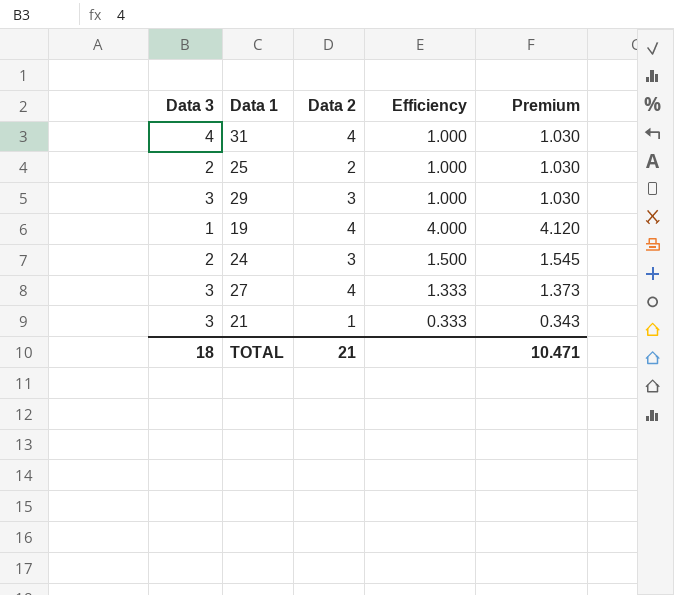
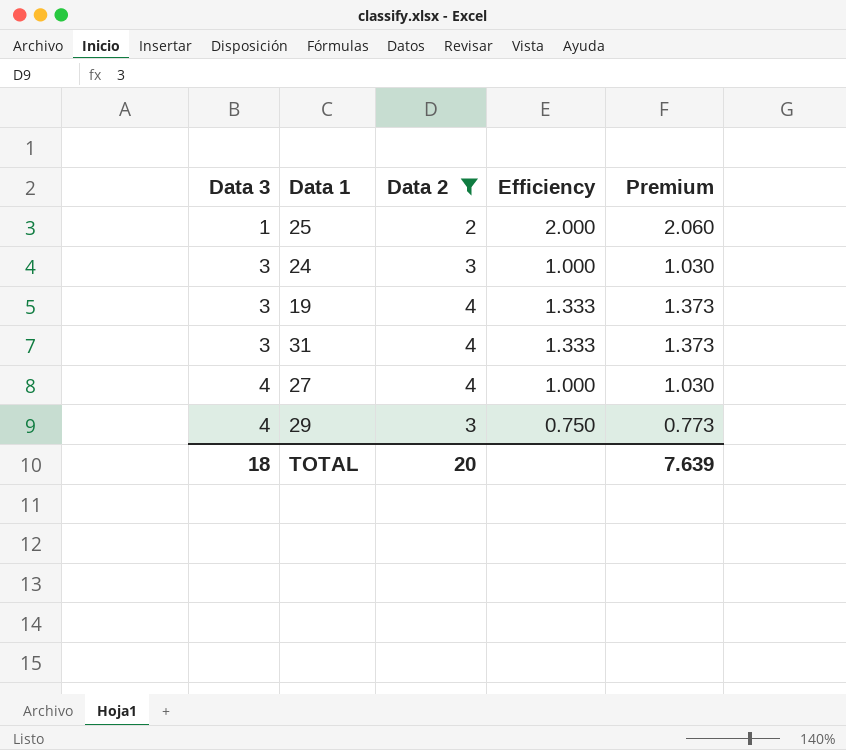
filter: none -> Data 2 != 1
row order: none -> Data 3 ascending
25 | Data 3: 2 -> 1
25 | Efficiency: 1.000 -> 2.000
25 | Premium: 1.030 -> 2.060
24 | Data 3: 2 -> 3
24 | Efficiency: 1.500 -> 1.000
24 | Premium: 1.545 -> 1.030
19 | Data 3: 1 -> 3
19 | Efficiency: 4.000 -> 1.333
19 | Premium: 4.120 -> 1.373
31 | Data 3: 4 -> 3
31 | Efficiency: 1.000 -> 1.333
31 | Premium: 1.030 -> 1.373
27 | Data 3: 3 -> 4
27 | Efficiency: 1.333 -> 1.000
27 | Premium: 1.373 -> 1.030
29 | Data 3: 3 -> 4
29 | Efficiency: 1.000 -> 0.750
29 | Premium: 1.030 -> 0.773
TOTAL | Data 2: 21 -> 20
TOTAL | Premium: 10.471 -> 7.639

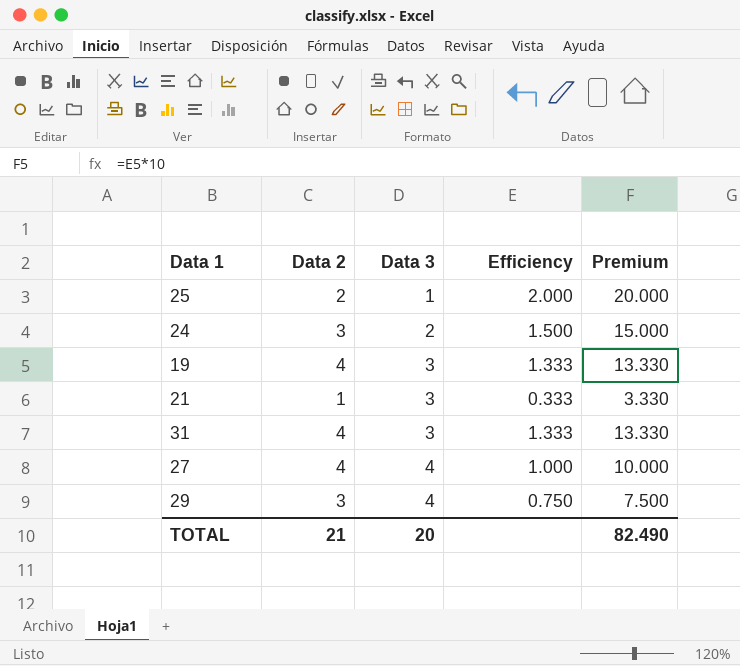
filter: Data 2 != 1 -> none
column Data 3 | position: 1 -> 3
column Premium | formula: [Efficiency] * 1.03 -> [Efficiency] * 10
24 | Data 3: 3 -> 2
24 | Efficiency: 1.000 -> 1.500
TOTAL | Data 2: 20 -> 21
TOTAL | Data 3: 18 -> 20
TOTAL | Premium: 7.639 -> 82.490

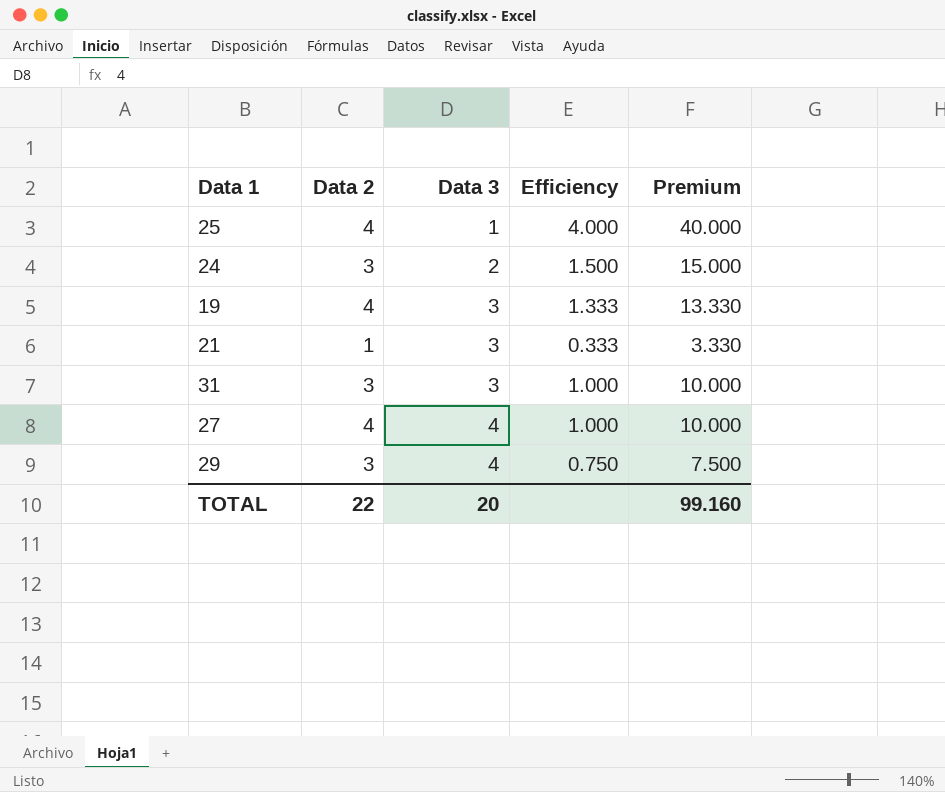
25 | Data 2: 2 -> 4
25 | Efficiency: 2.000 -> 4.000
25 | Premium: 20.000 -> 40.000
31 | Data 2: 4 -> 3
31 | Efficiency: 1.333 -> 1.000
31 | Premium: 13.330 -> 10.000
TOTAL | Data 2: 21 -> 22
TOTAL | Premium: 82.490 -> 99.160

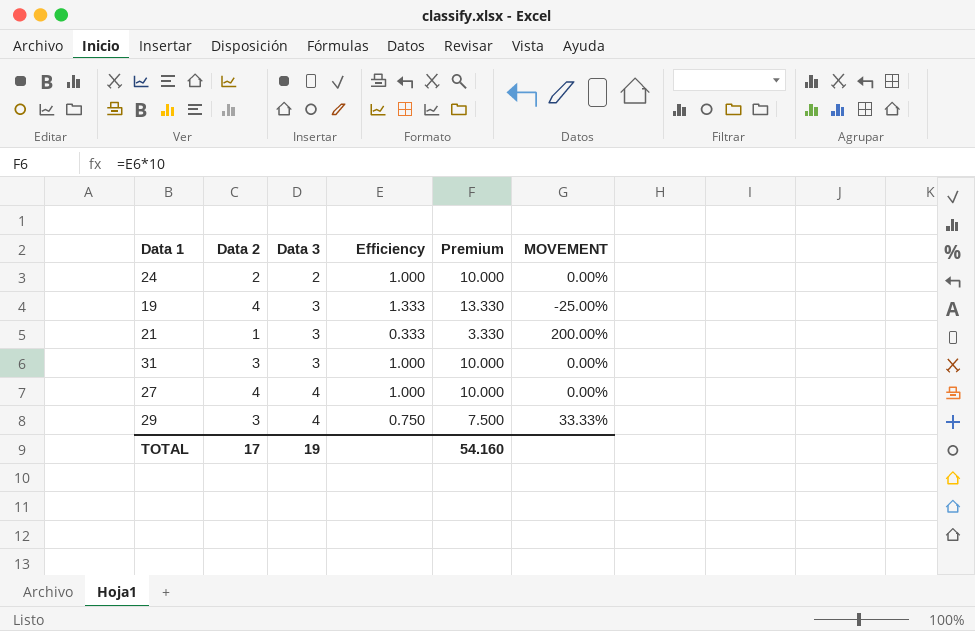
column MOVEMENT | formula: none -> ([Data 3] - [Data 2]) / [Data 2]
row 25: 4 | 1 | 4.000 | 40.000 -> none
24 | Data 2: 3 -> 2
24 | Efficiency: 1.500 -> 1.000
24 | Premium: 15.000 -> 10.000
TOTAL | Data 2: 22 -> 17
TOTAL | Data 3: 20 -> 19
TOTAL | Premium: 99.160 -> 54.160

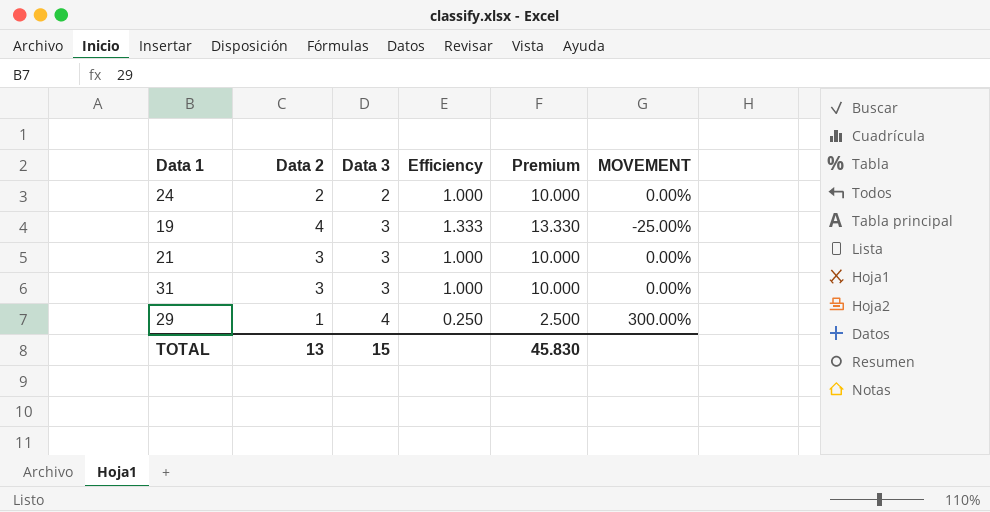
row 27: 4 | 4 | 1.000 | 10.000 | 0.00% -> none
21 | Data 2: 1 -> 3
21 | Efficiency: 0.333 -> 1.000
21 | Premium: 3.330 -> 10.000
21 | MOVEMENT: 200.00% -> 0.00%
29 | Data 2: 3 -> 1
29 | Efficiency: 0.750 -> 0.250
29 | Premium: 7.500 -> 2.500
29 | MOVEMENT: 33.33% -> 300.00%
TOTAL | Data 2: 17 -> 13
TOTAL | Data 3: 19 -> 15
TOTAL | Premium: 54.160 -> 45.830

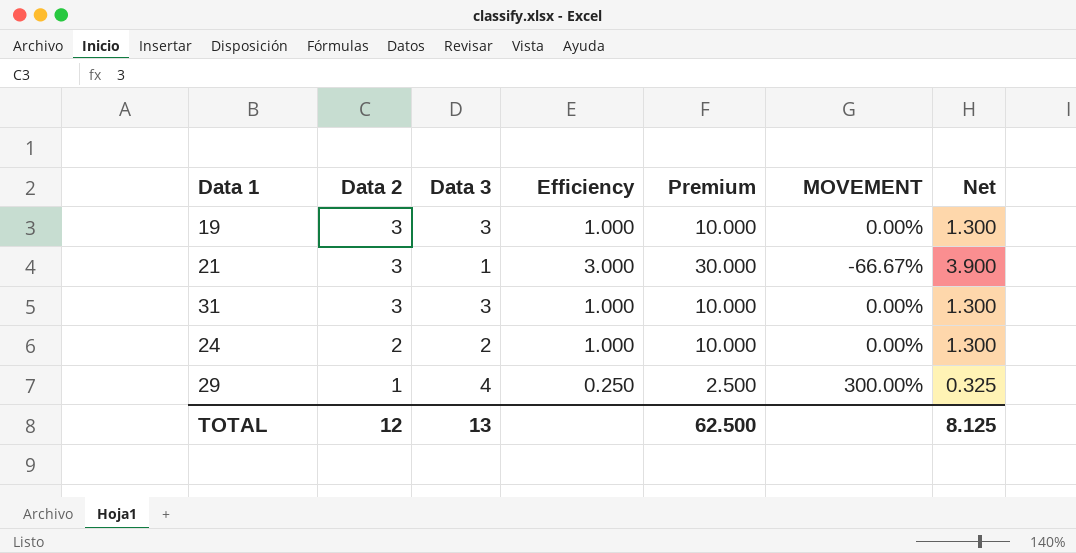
row order: Data 3 ascending -> Data 2 descending
column Net | formula: none -> [Efficiency] * 1.3
19 | Data 2: 4 -> 3
19 | Efficiency: 1.333 -> 1.000
19 | Premium: 13.330 -> 10.000
19 | MOVEMENT: -25.00% -> 0.00%
21 | Data 3: 3 -> 1
21 | Efficiency: 1.000 -> 3.000
21 | Premium: 10.000 -> 30.000
21 | MOVEMENT: 0.00% -> -66.67%
TOTAL | Data 2: 13 -> 12
TOTAL | Data 3: 15 -> 13
TOTAL | Premium: 45.830 -> 62.500

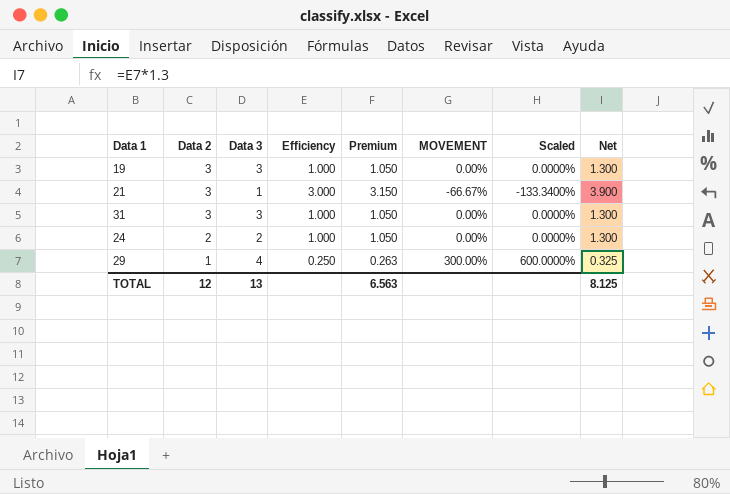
column Premium | formula: [Efficiency] * 10 -> [Efficiency] * 1.05
column Scaled | formula: none -> [MOVEMENT] * 2
TOTAL | Premium: 62.500 -> 6.563

